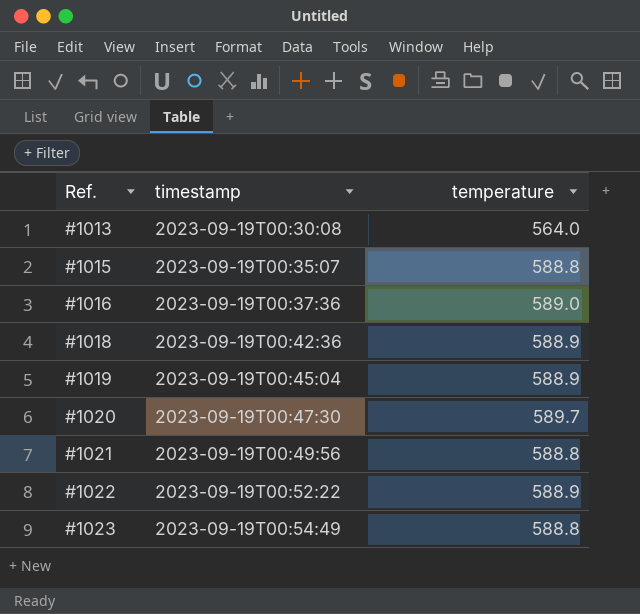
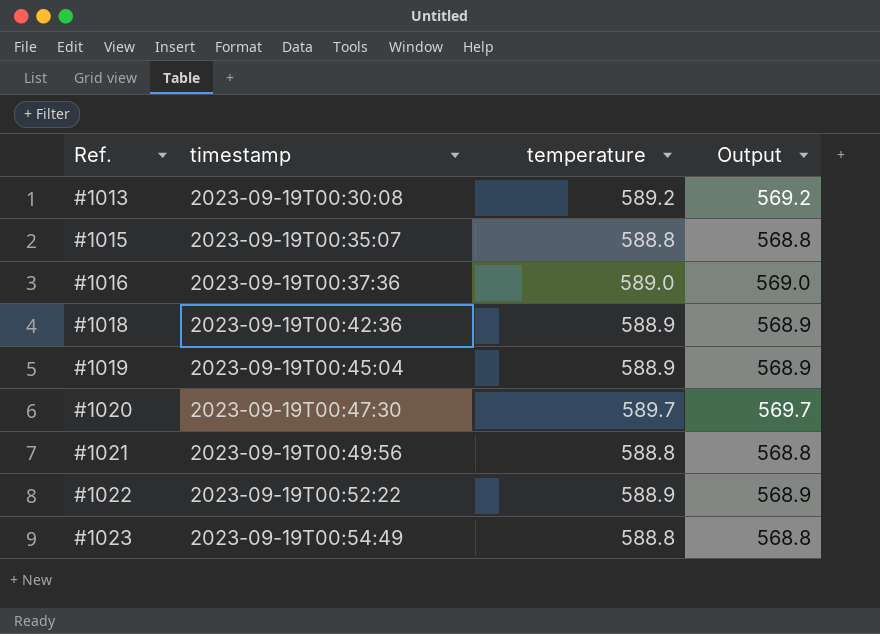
column Output | formula: none -> [temperature] - 20
#1013 | temperature: 564.0 -> 589.2

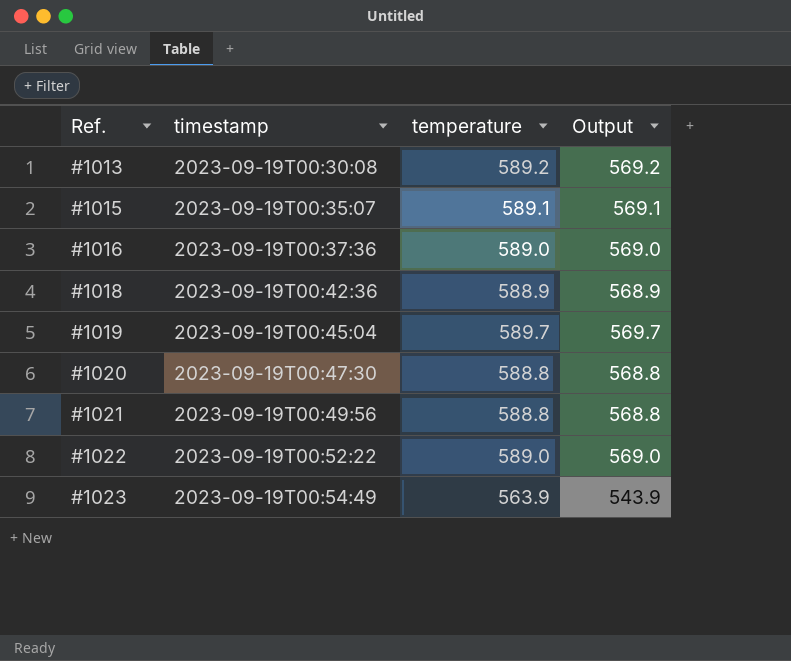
#1015 | temperature: 588.8 -> 589.1
#1015 | Output: 568.8 -> 569.1
#1019 | temperature: 588.9 -> 589.7
#1019 | Output: 568.9 -> 569.7
#1020 | temperature: 589.7 -> 588.8
#1020 | Output: 569.7 -> 568.8
#1022 | temperature: 588.9 -> 589.0
#1022 | Output: 568.9 -> 569.0
#1023 | temperature: 588.8 -> 563.9
#1023 | Output: 568.8 -> 543.9

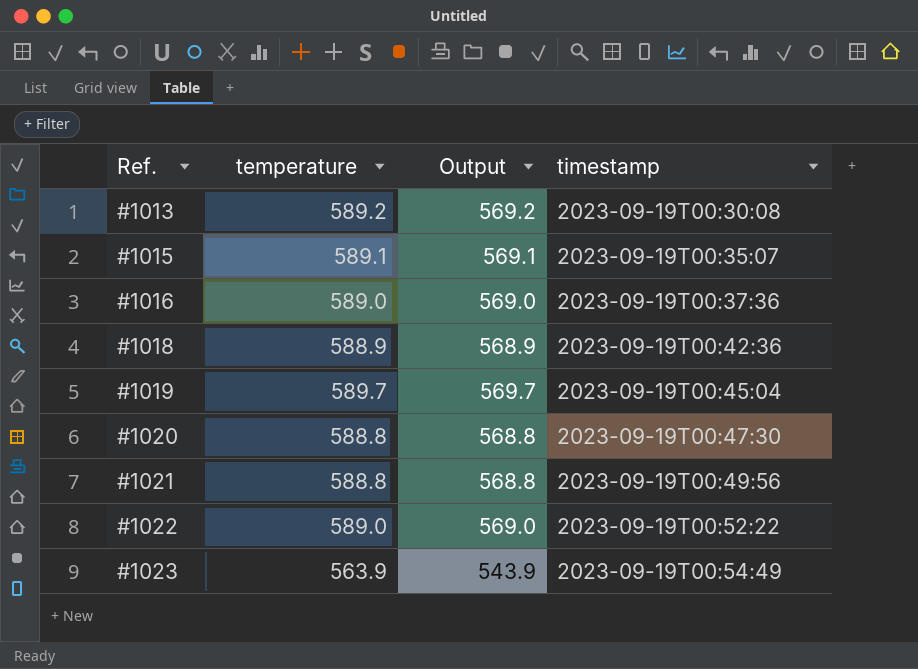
column timestamp | position: 2 -> 4

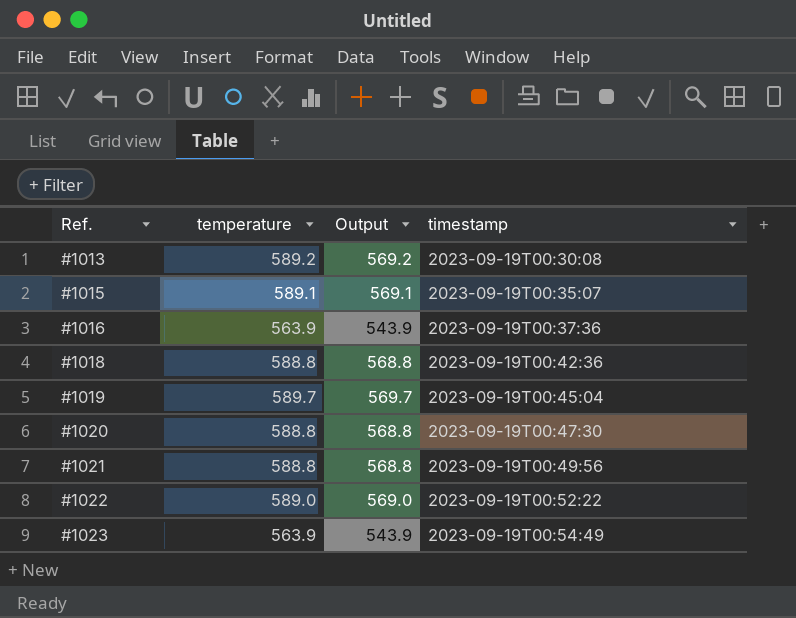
#1016 | temperature: 589.0 -> 563.9
#1016 | Output: 569.0 -> 543.9
#1018 | temperature: 588.9 -> 588.8
#1018 | Output: 568.9 -> 568.8

